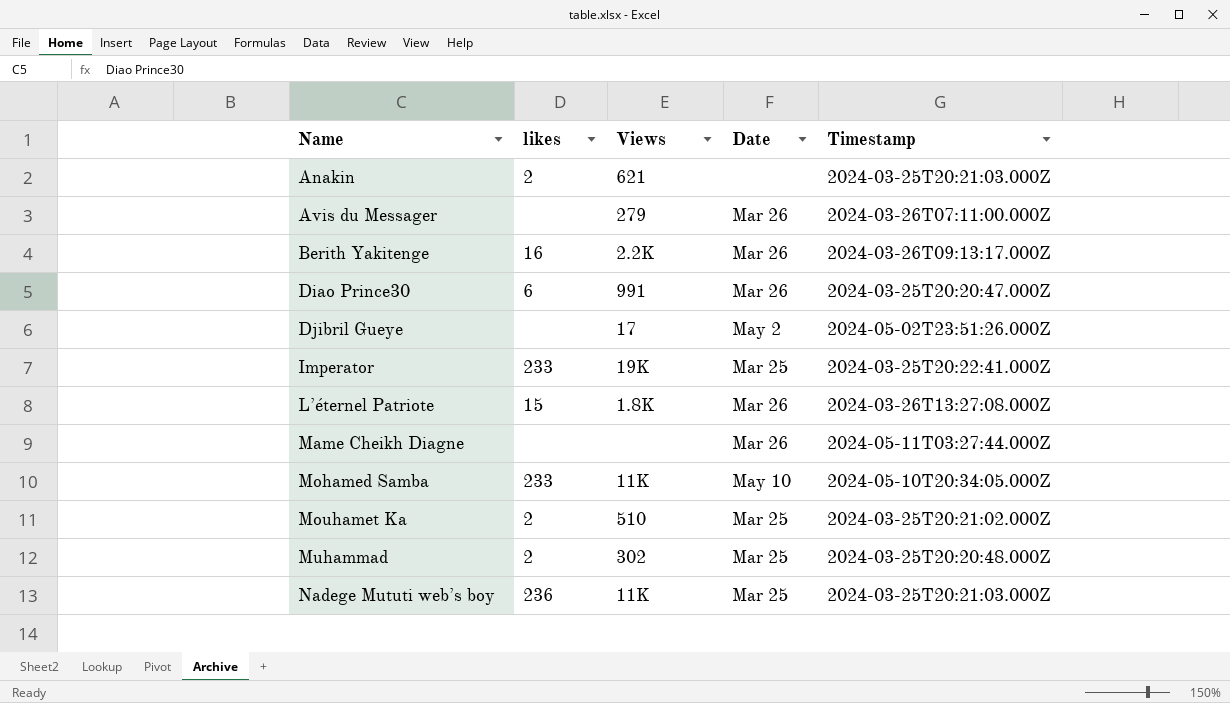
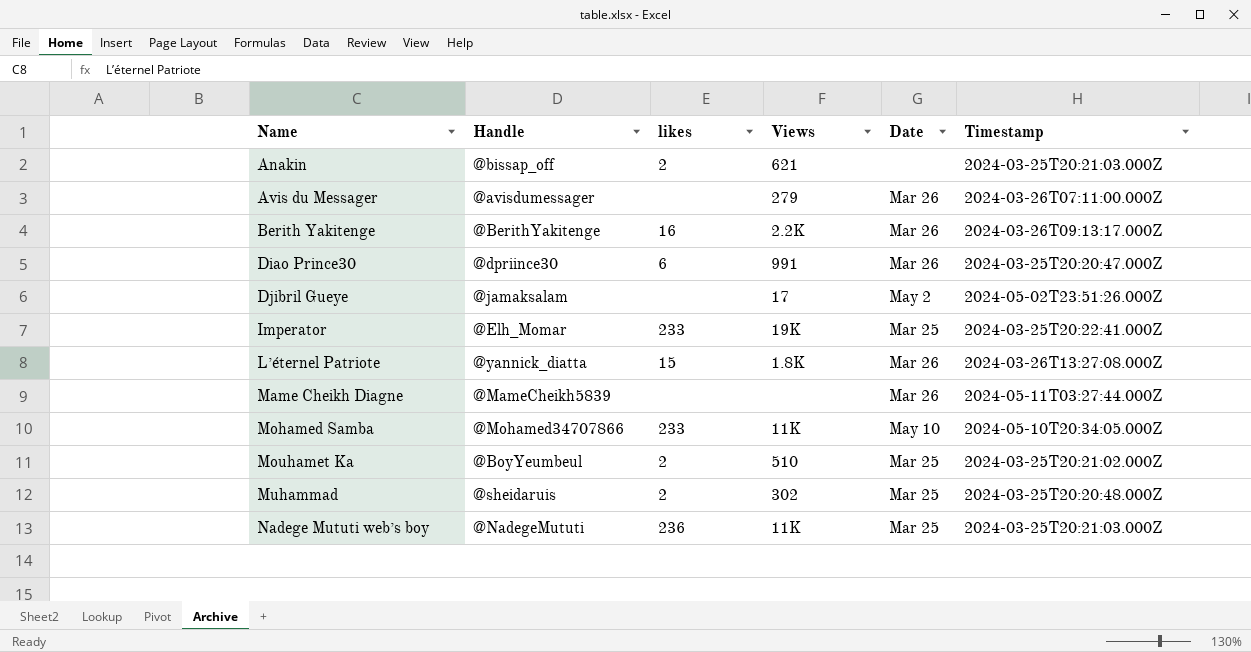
column Handle | position: none -> 2

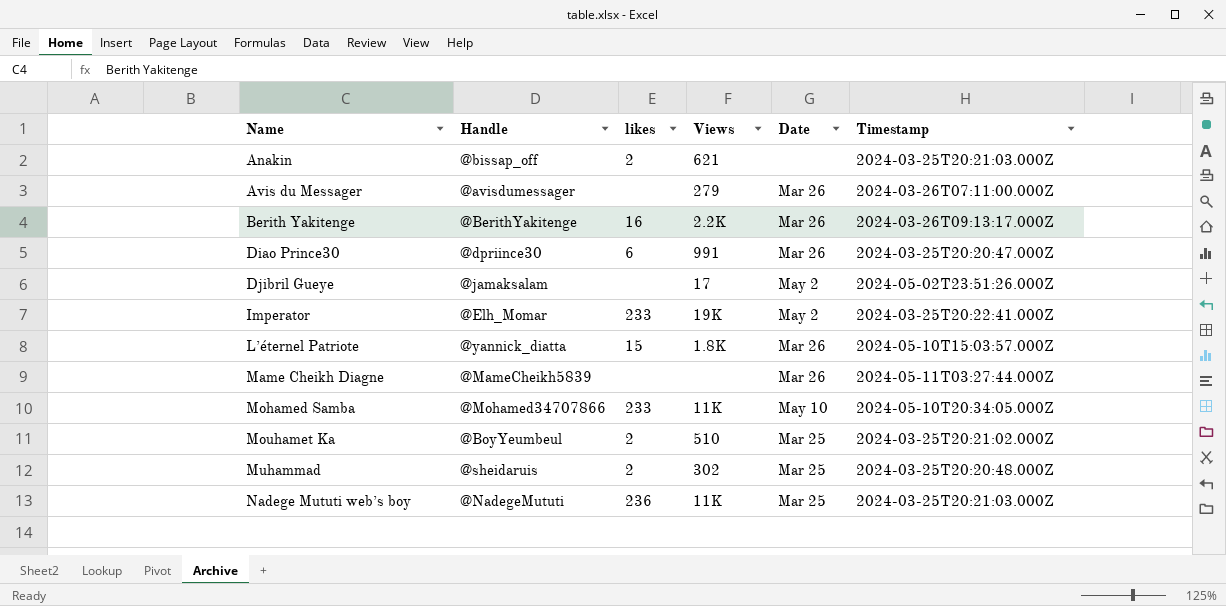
Imperator | Date: Mar 25 -> May 2
L’éternel Patriote | Timestamp: 2024-03-26T13:27:08.000Z -> 2024-05-10T15:03:57.000Z

